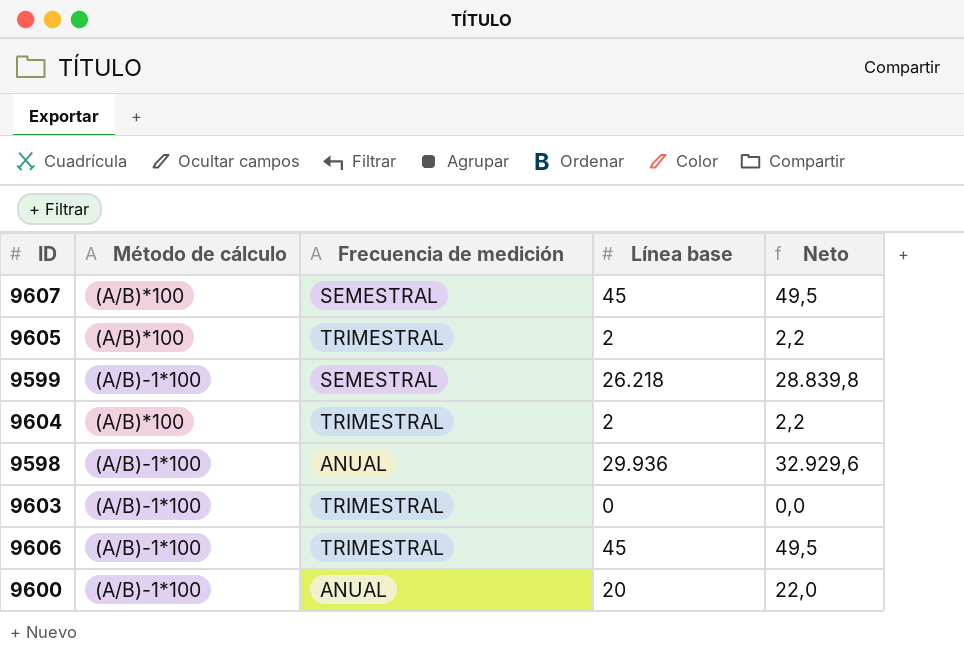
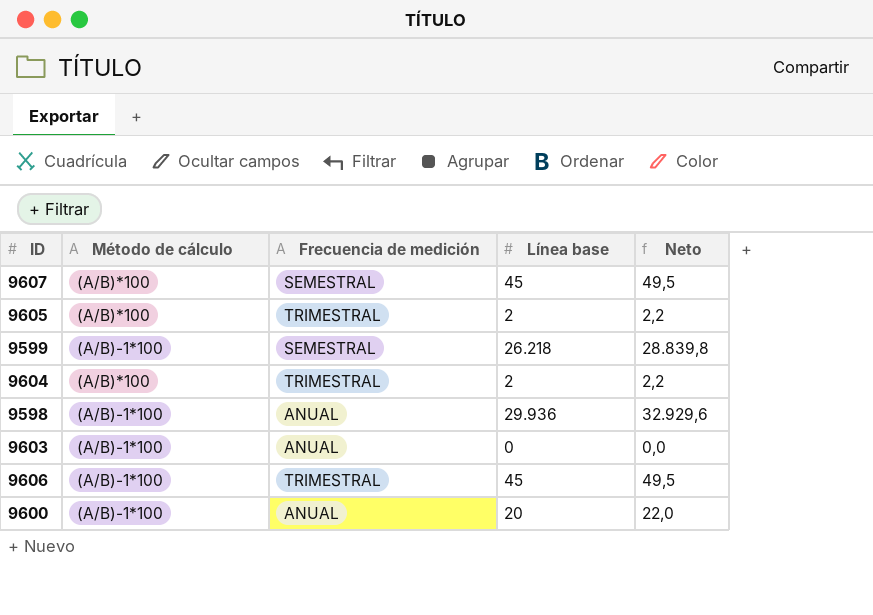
9603 | Frecuencia de medición: TRIMESTRAL -> ANUAL

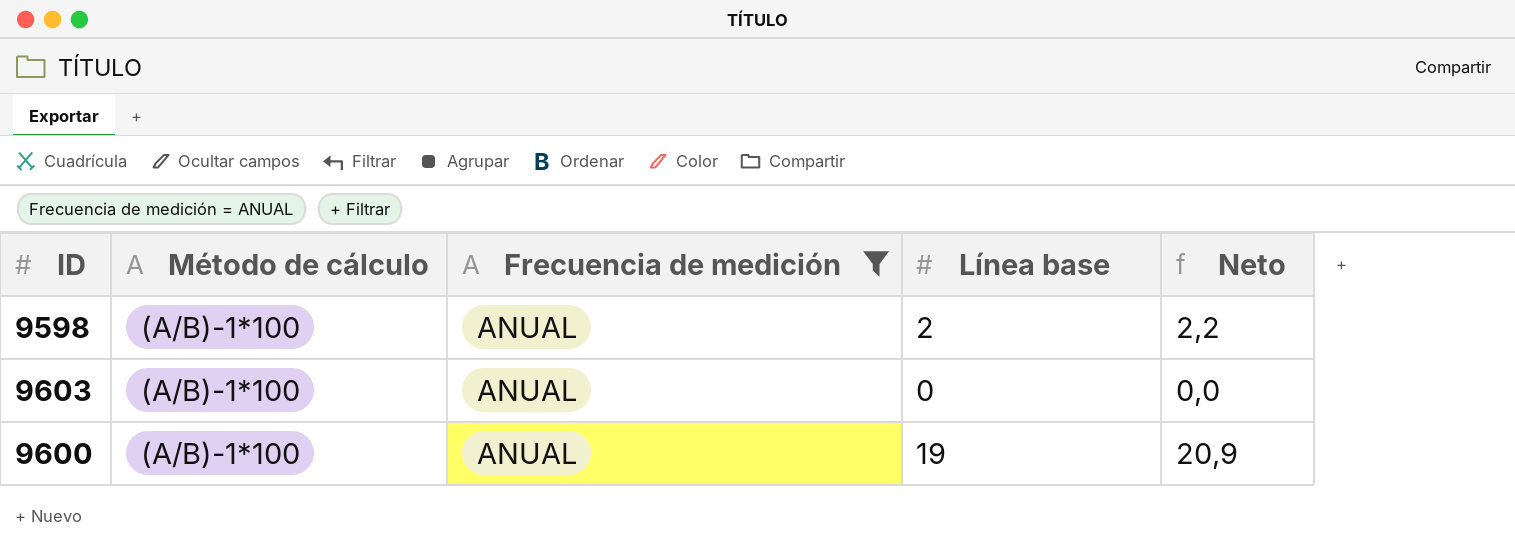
filter: none -> Frecuencia de medición = ANUAL
9598 | Línea base: 29.936 -> 2
9598 | Neto: 32.929,6 -> 2,2
9600 | Línea base: 20 -> 19
9600 | Neto: 22,0 -> 20,9

